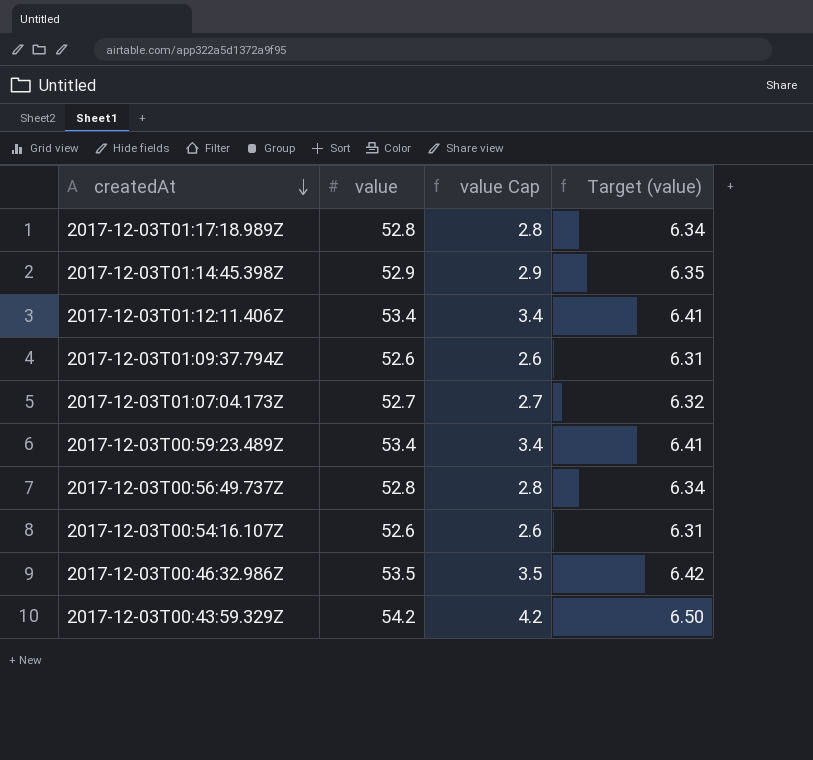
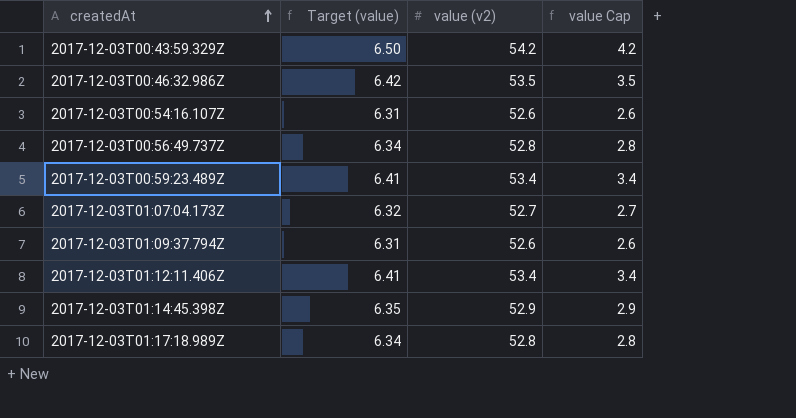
row order: createdAt descending -> createdAt ascending
column Target (value) | position: 4 -> 2
column name: value -> value (v2)

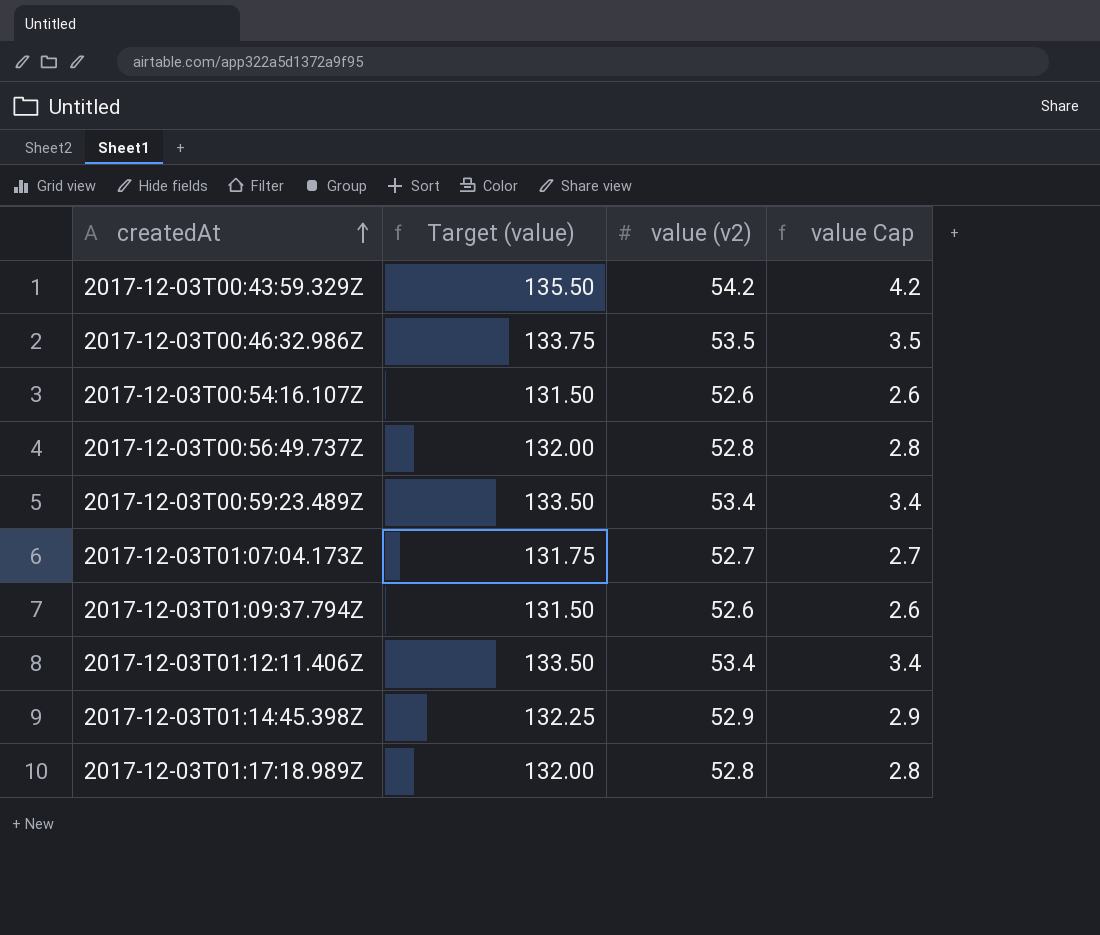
column Target (value) | formula: [value (v2)] * 0.12 -> [value (v2)] * 2.5

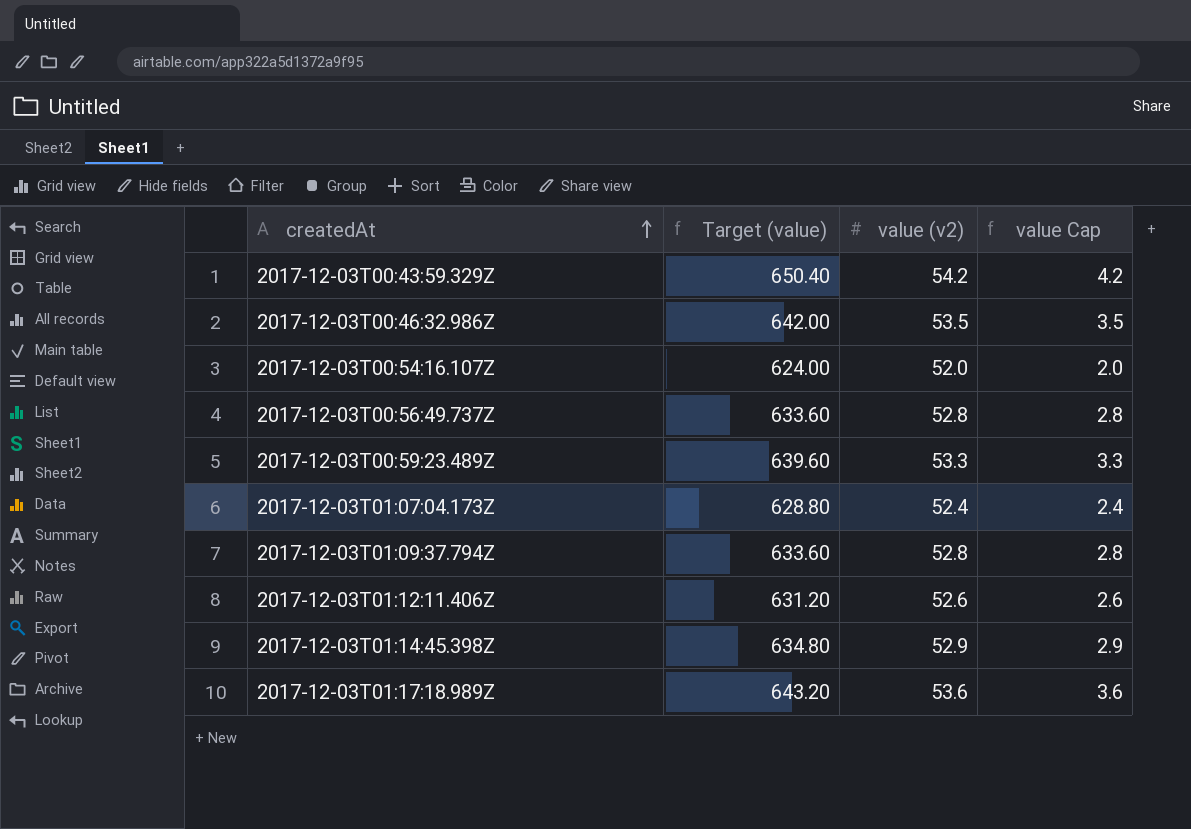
column Target (value) | formula: [value (v2)] * 2.5 -> [value (v2)] * 12
2017-12-03T00:54:16.107Z | value (v2): 52.6 -> 52.0
2017-12-03T00:54:16.107Z | value Cap: 2.6 -> 2.0
2017-12-03T00:59:23.489Z | value (v2): 53.4 -> 53.3
2017-12-03T00:59:23.489Z | value Cap: 3.4 -> 3.3
2017-12-03T01:07:04.173Z | value (v2): 52.7 -> 52.4
2017-12-03T01:07:04.173Z | value Cap: 2.7 -> 2.4
2017-12-03T01:09:37.794Z | value (v2): 52.6 -> 52.8
2017-12-03T01:09:37.794Z | value Cap: 2.6 -> 2.8
2017-12-03T01:12:11.406Z | value (v2): 53.4 -> 52.6
2017-12-03T01:12:11.406Z | value Cap: 3.4 -> 2.6
2017-12-03T01:17:18.989Z | value (v2): 52.8 -> 53.6
2017-12-03T01:17:18.989Z | value Cap: 2.8 -> 3.6

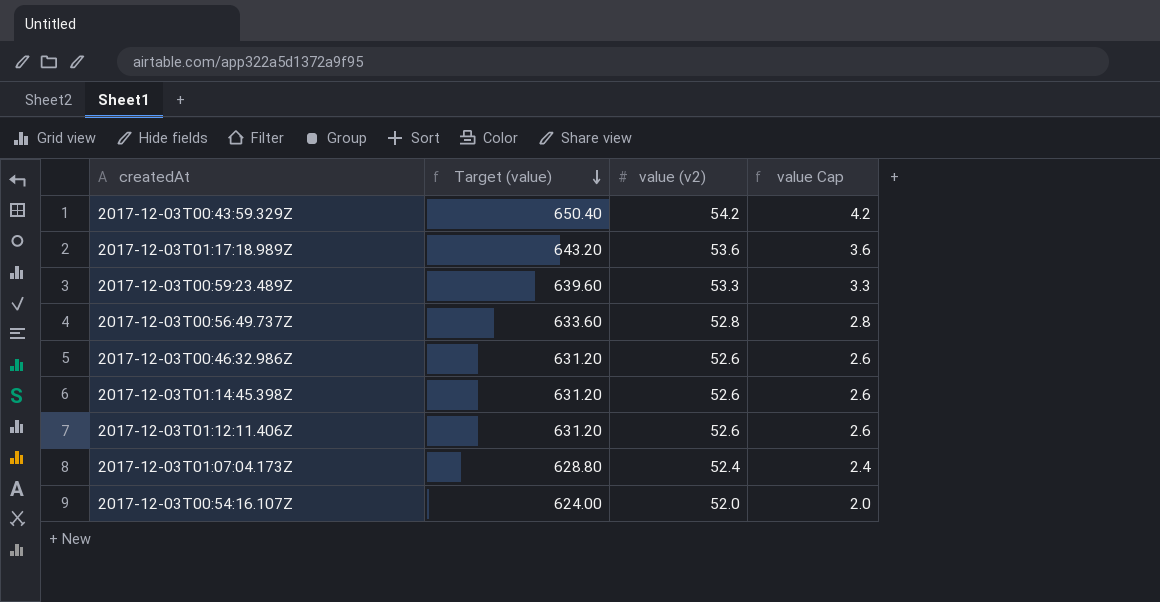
row order: createdAt ascending -> Target (value) descending
row 2017-12-03T01:09:37.794Z: 633.60 | 52.8 | 2.8 -> none
2017-12-03T00:46:32.986Z | Target (value): 642.00 -> 631.20
2017-12-03T00:46:32.986Z | value (v2): 53.5 -> 52.6
2017-12-03T00:46:32.986Z | value Cap: 3.5 -> 2.6
2017-12-03T01:14:45.398Z | Target (value): 634.80 -> 631.20
2017-12-03T01:14:45.398Z | value (v2): 52.9 -> 52.6
2017-12-03T01:14:45.398Z | value Cap: 2.9 -> 2.6

